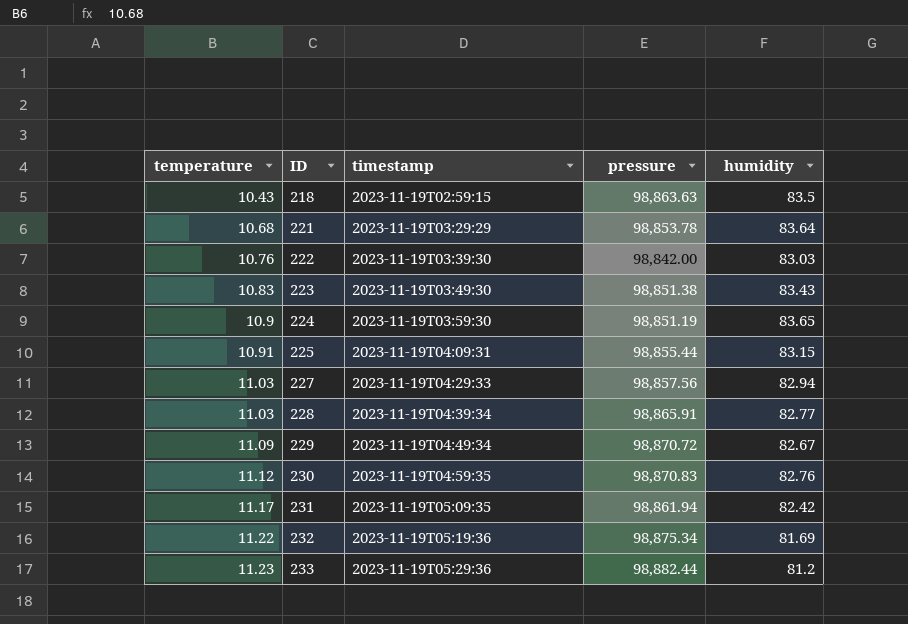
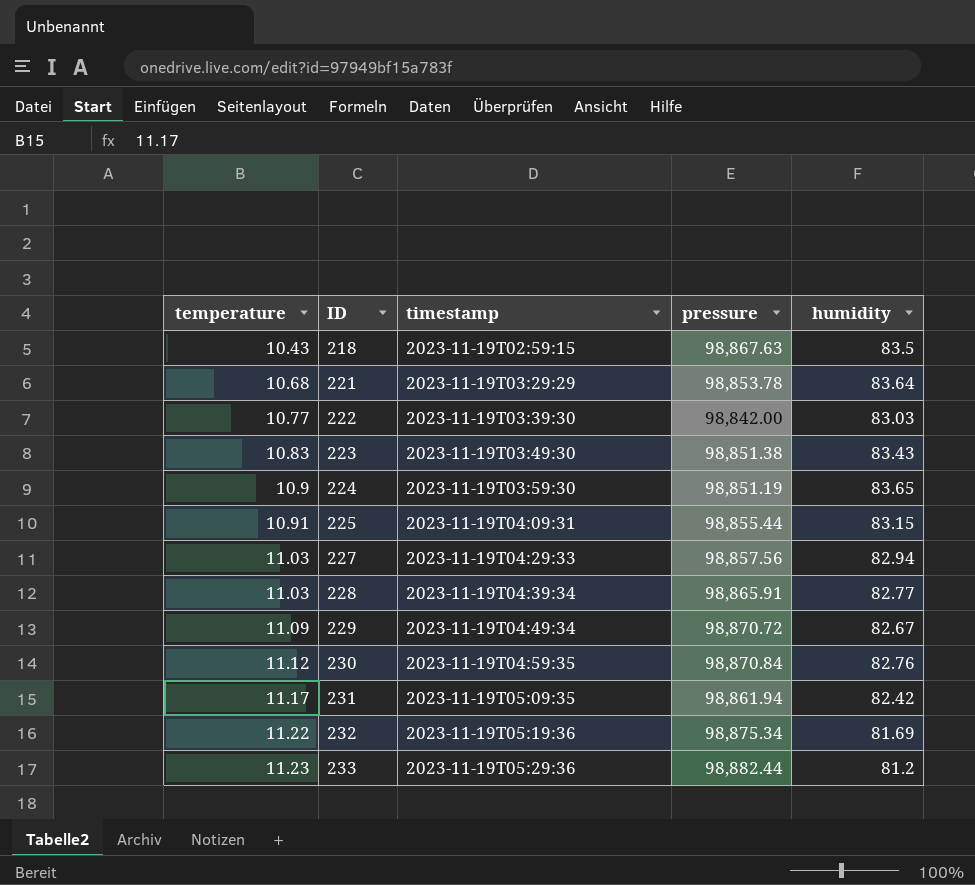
218 | pressure: 98,863.63 -> 98,867.63
222 | temperature: 10.76 -> 10.77
230 | pressure: 98,870.83 -> 98,870.84

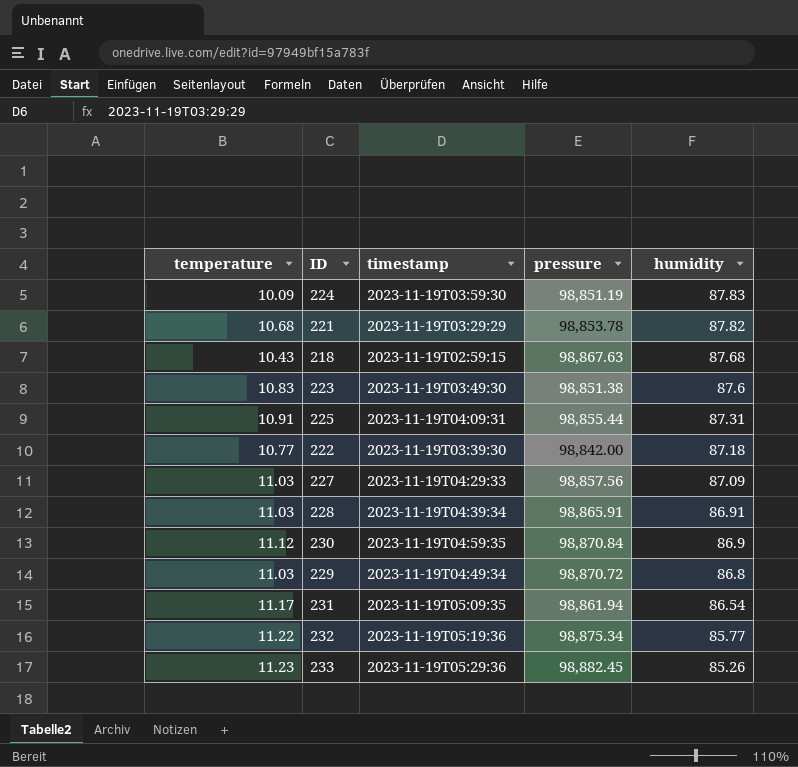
row order: temperature ascending -> humidity descending
224 | temperature: 10.9 -> 10.09
224 | humidity: 83.65 -> 87.83
221 | humidity: 83.64 -> 87.82
218 | humidity: 83.5 -> 87.68
223 | humidity: 83.43 -> 87.6
225 | humidity: 83.15 -> 87.31
222 | humidity: 83.03 -> 87.18
227 | humidity: 82.94 -> 87.09
228 | humidity: 82.77 -> 86.91
230 | humidity: 82.76 -> 86.9
229 | temperature: 11.09 -> 11.03
229 | humidity: 82.67 -> 86.8
231 | humidity: 82.42 -> 86.54
232 | humidity: 81.69 -> 85.77
233 | pressure: 98,882.44 -> 98,882.45
233 | humidity: 81.2 -> 85.26

